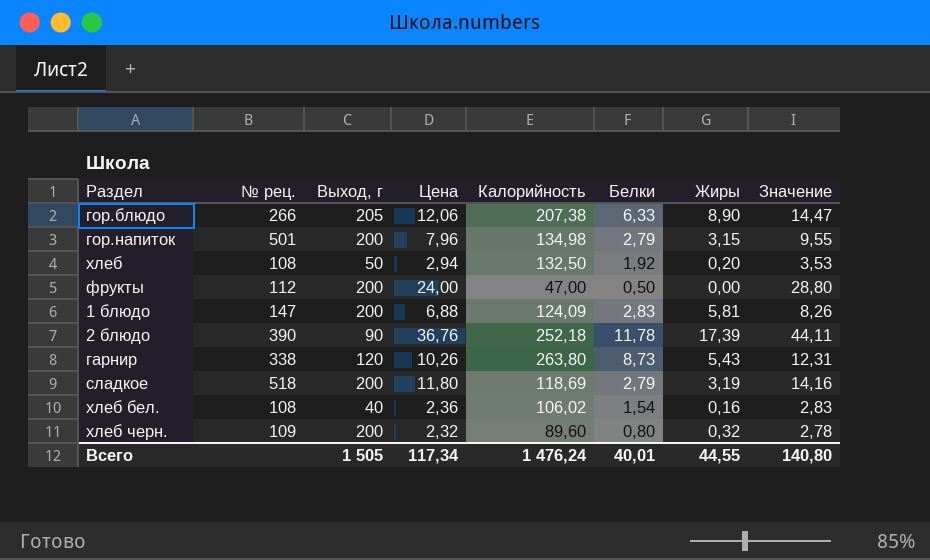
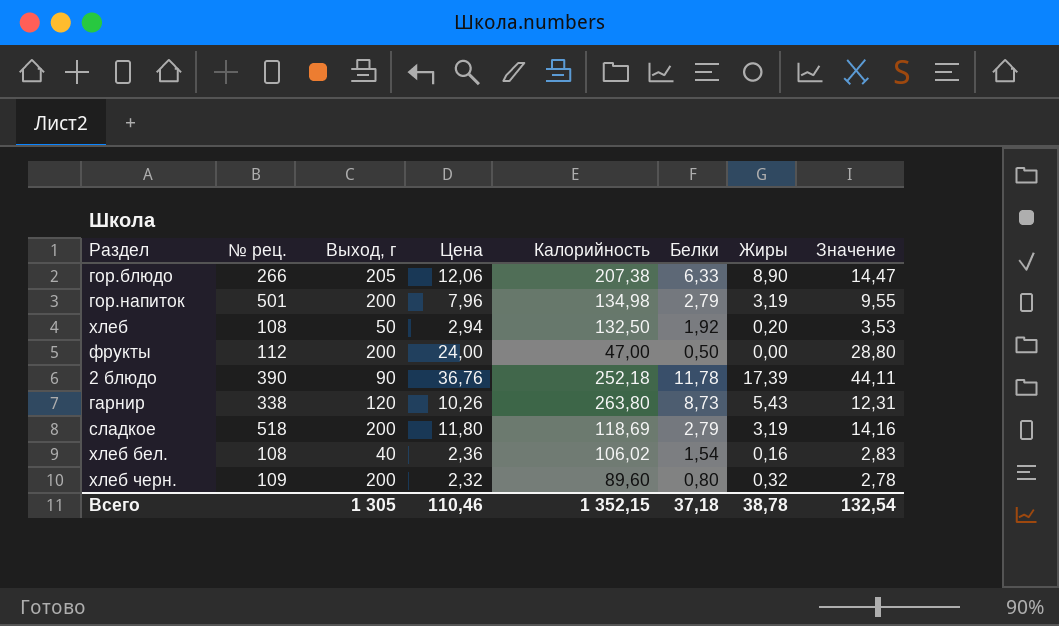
row 1 блюдо: 147 | 200 | 6,88 | 124,09 | 2,83 | 5,81 | 8,26 -> none
гор.напиток | Жиры: 3,15 -> 3,19
Всего | Выход, г: 1 505 -> 1 305
Всего | Цена: 117,34 -> 110,46
Всего | Калорийность: 1 476,24 -> 1 352,15
Всего | Белки: 40,01 -> 37,18
Всего | Жиры: 44,55 -> 38,78
Всего | Значение: 140,80 -> 132,54

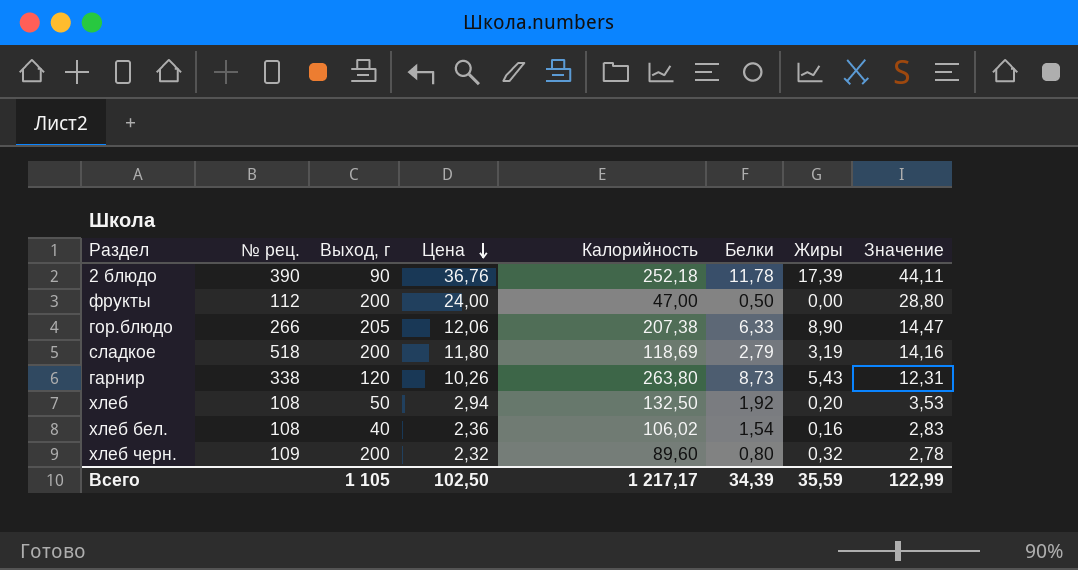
row order: none -> Цена descending
row гор.напиток: 501 | 200 | 7,96 | 134,98 | 2,79 | 3,19 | 9,55 -> none
Всего | Выход, г: 1 305 -> 1 105
Всего | Цена: 110,46 -> 102,50
Всего | Калорийность: 1 352,15 -> 1 217,17
Всего | Белки: 37,18 -> 34,39
Всего | Жиры: 38,78 -> 35,59
Всего | Значение: 132,54 -> 122,99

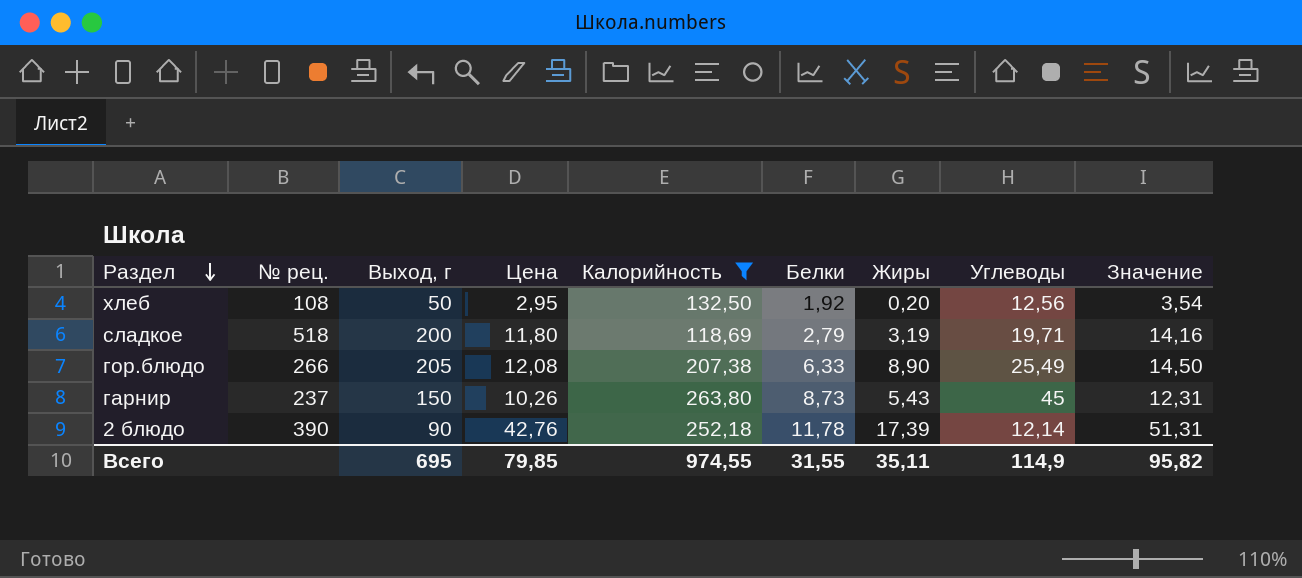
filter: none -> Калорийность >= 118,69
row order: Цена descending -> Раздел descending
column Углеводы | position: none -> 8
хлеб | Цена: 2,94 -> 2,95
хлеб | Значение: 3,53 -> 3,54
гор.блюдо | Цена: 12,06 -> 12,08
гор.блюдо | Значение: 14,47 -> 14,50
гарнир | № рец.: 338 -> 237
гарнир | Выход, г: 120 -> 150
2 блюдо | Цена: 36,76 -> 42,76
2 блюдо | Значение: 44,11 -> 51,31
Всего | Выход, г: 1 105 -> 695
Всего | Цена: 102,50 -> 79,85
Всего | Калорийность: 1 217,17 -> 974,55
Всего | Белки: 34,39 -> 31,55
Всего | Жиры: 35,59 -> 35,11
Всего | Значение: 122,99 -> 95,82

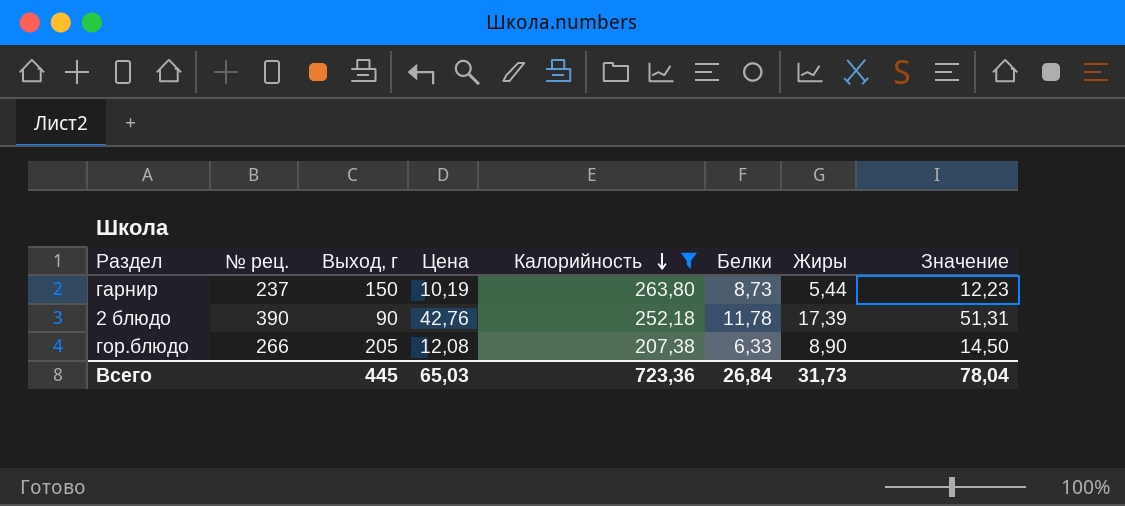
row order: Раздел descending -> Калорийность descending
column Углеводы | position: 8 -> none
row хлеб: 108 | 50 | 2,95 | 132,50 | 1,92 | 0,20 | 12,56 | 3,54 -> none
row сладкое: 518 | 200 | 11,80 | 118,69 | 2,79 | 3,19 | 19,71 | 14,16 -> none
гарнир | Цена: 10,26 -> 10,19
гарнир | Жиры: 5,43 -> 5,44
гарнир | Значение: 12,31 -> 12,23
Всего | Выход, г: 695 -> 445
Всего | Цена: 79,85 -> 65,03
Всего | Калорийность: 974,55 -> 723,36
Всего | Белки: 31,55 -> 26,84
Всего | Жиры: 35,11 -> 31,73
Всего | Значение: 95,82 -> 78,04

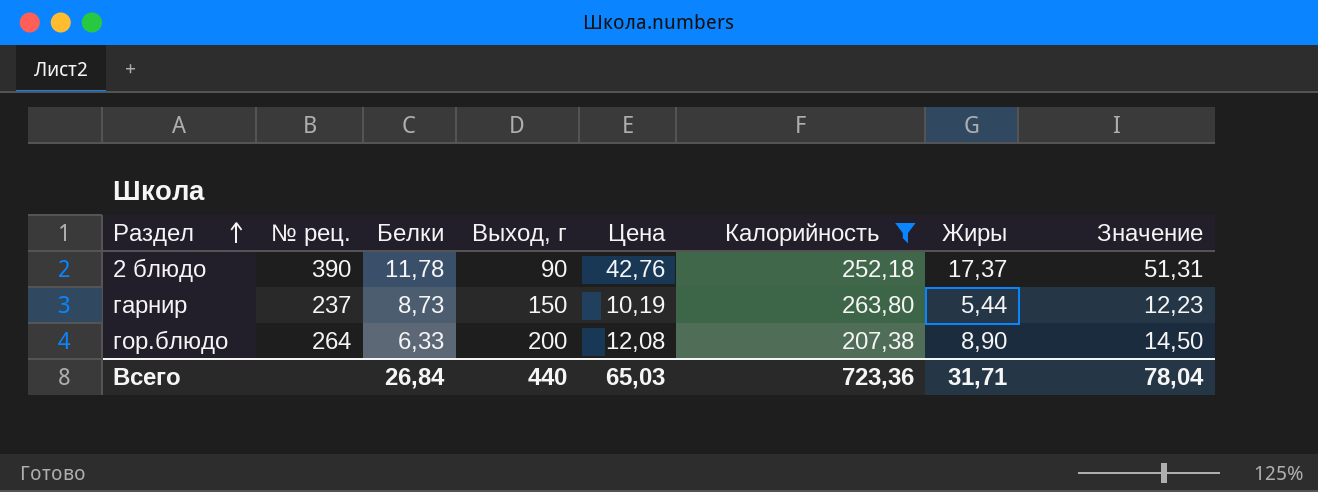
row order: Калорийность descending -> Раздел ascending
column Белки | position: 6 -> 3
2 блюдо | Жиры: 17,39 -> 17,37
гор.блюдо | № рец.: 266 -> 264
гор.блюдо | Выход, г: 205 -> 200
Всего | Выход, г: 445 -> 440
Всего | Жиры: 31,73 -> 31,71

